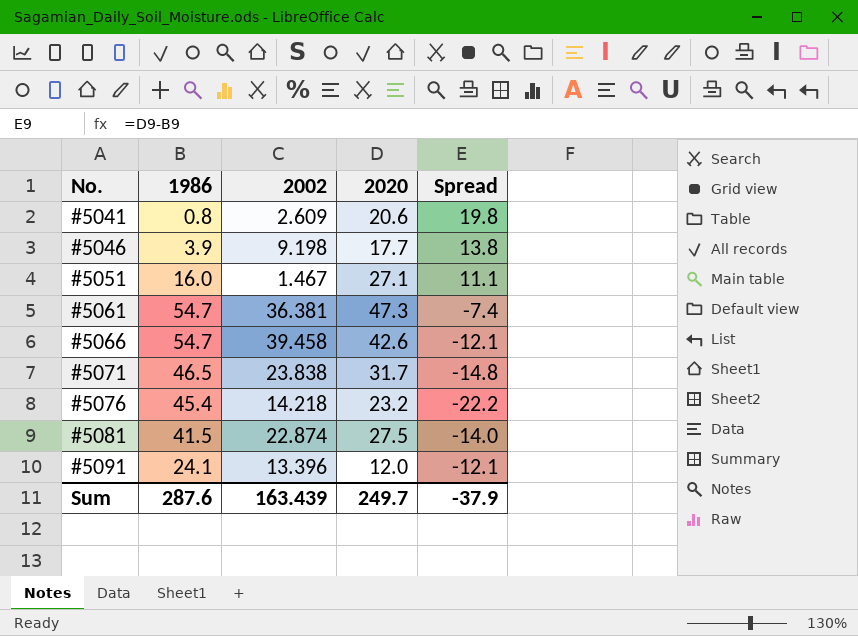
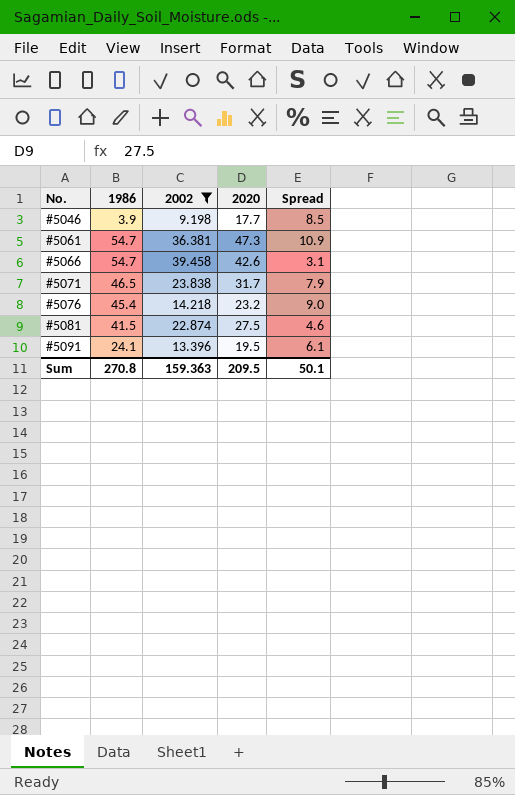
filter: none -> 2002 >= 9.198
column Spread | formula: [2020] - [1986] -> [2020] - [2002]
#5091 | 2020: 12.0 -> 19.5
Sum | 1986: 287.6 -> 270.8
Sum | 2002: 163.439 -> 159.363
Sum | 2020: 249.7 -> 209.5
Sum | Spread: -37.9 -> 50.1

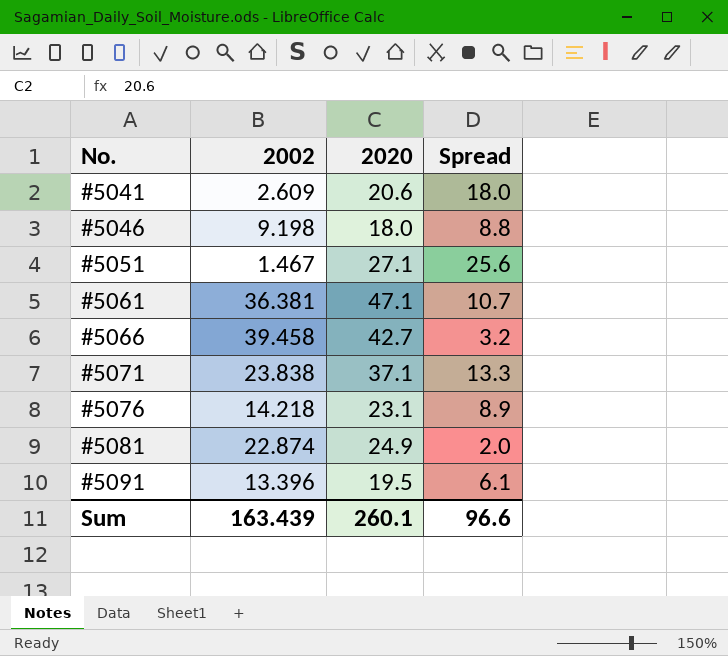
filter: 2002 >= 9.198 -> none
column 1986 | position: 2 -> none
#5046 | 2020: 17.7 -> 18.0
#5046 | Spread: 8.5 -> 8.8
#5061 | 2020: 47.3 -> 47.1
#5061 | Spread: 10.9 -> 10.7
#5066 | 2020: 42.6 -> 42.7
#5066 | Spread: 3.1 -> 3.2
#5071 | 2020: 31.7 -> 37.1
#5071 | Spread: 7.9 -> 13.3
#5076 | 2020: 23.2 -> 23.1
#5076 | Spread: 9.0 -> 8.9
#5081 | 2020: 27.5 -> 24.9
#5081 | Spread: 4.6 -> 2.0
Sum | 2002: 159.363 -> 163.439
Sum | 2020: 209.5 -> 260.1
Sum | Spread: 50.1 -> 96.6

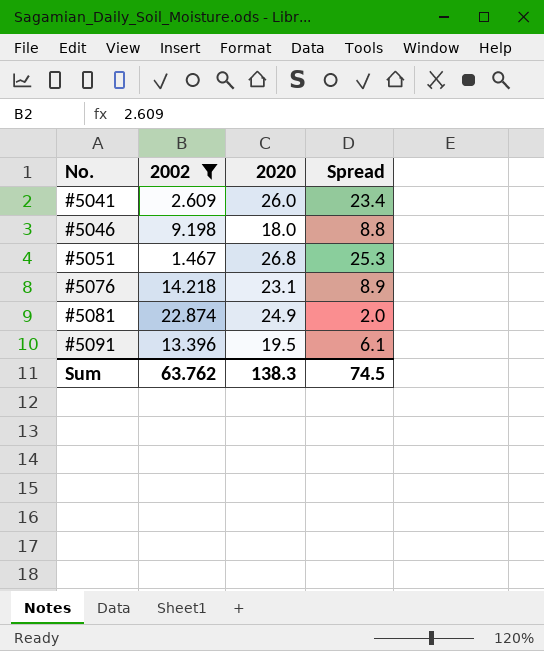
filter: none -> 2002 <= 22.874
#5041 | 2020: 20.6 -> 26.0
#5041 | Spread: 18.0 -> 23.4
#5051 | 2020: 27.1 -> 26.8
#5051 | Spread: 25.6 -> 25.3
Sum | 2002: 163.439 -> 63.762
Sum | 2020: 260.1 -> 138.3
Sum | Spread: 96.6 -> 74.5

